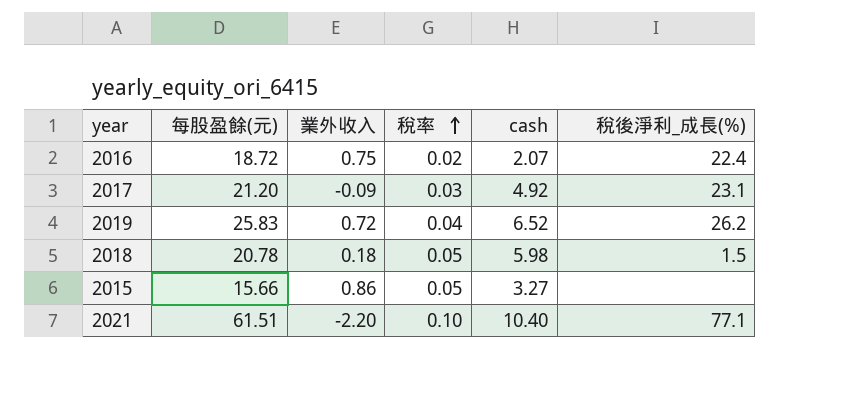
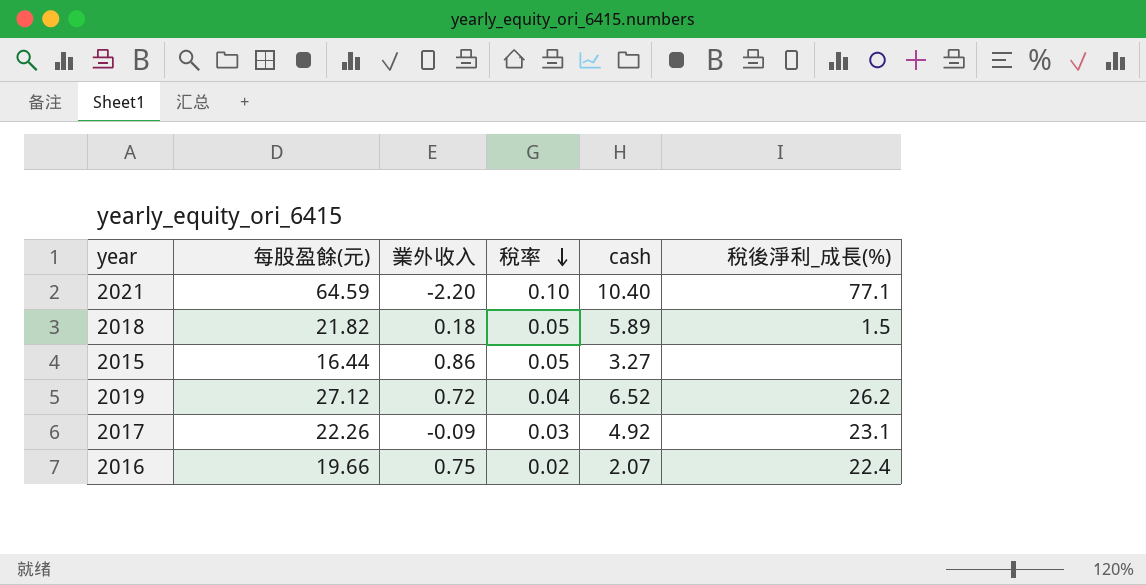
row order: 稅率 ascending -> 稅率 descending
2021 | 每股盈餘(元): 61.51 -> 64.59
2018 | 每股盈餘(元): 20.78 -> 21.82
2018 | cash: 5.98 -> 5.89
2015 | 每股盈餘(元): 15.66 -> 16.44
2019 | 每股盈餘(元): 25.83 -> 27.12
2017 | 每股盈餘(元): 21.20 -> 22.26
2016 | 每股盈餘(元): 18.72 -> 19.66

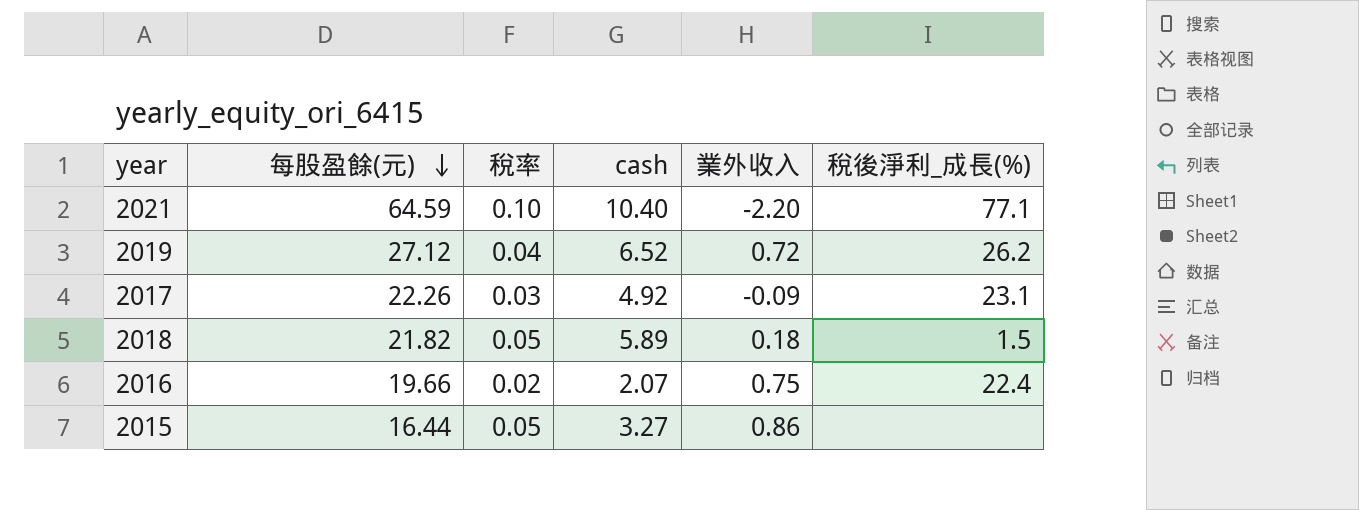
row order: 稅率 descending -> 每股盈餘(元) descending
column 業外收入 | position: 3 -> 5

